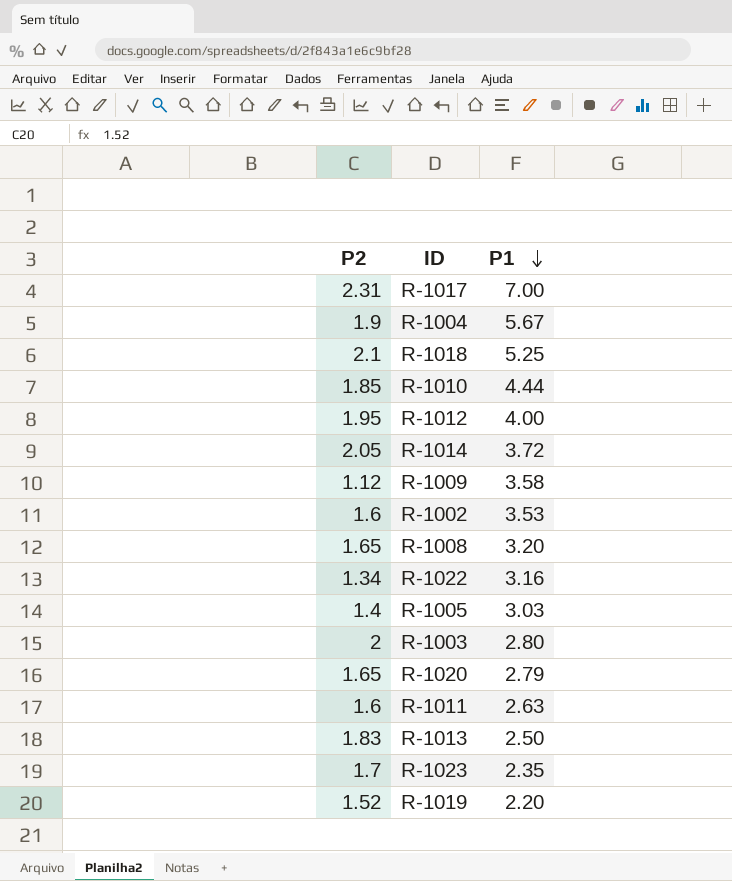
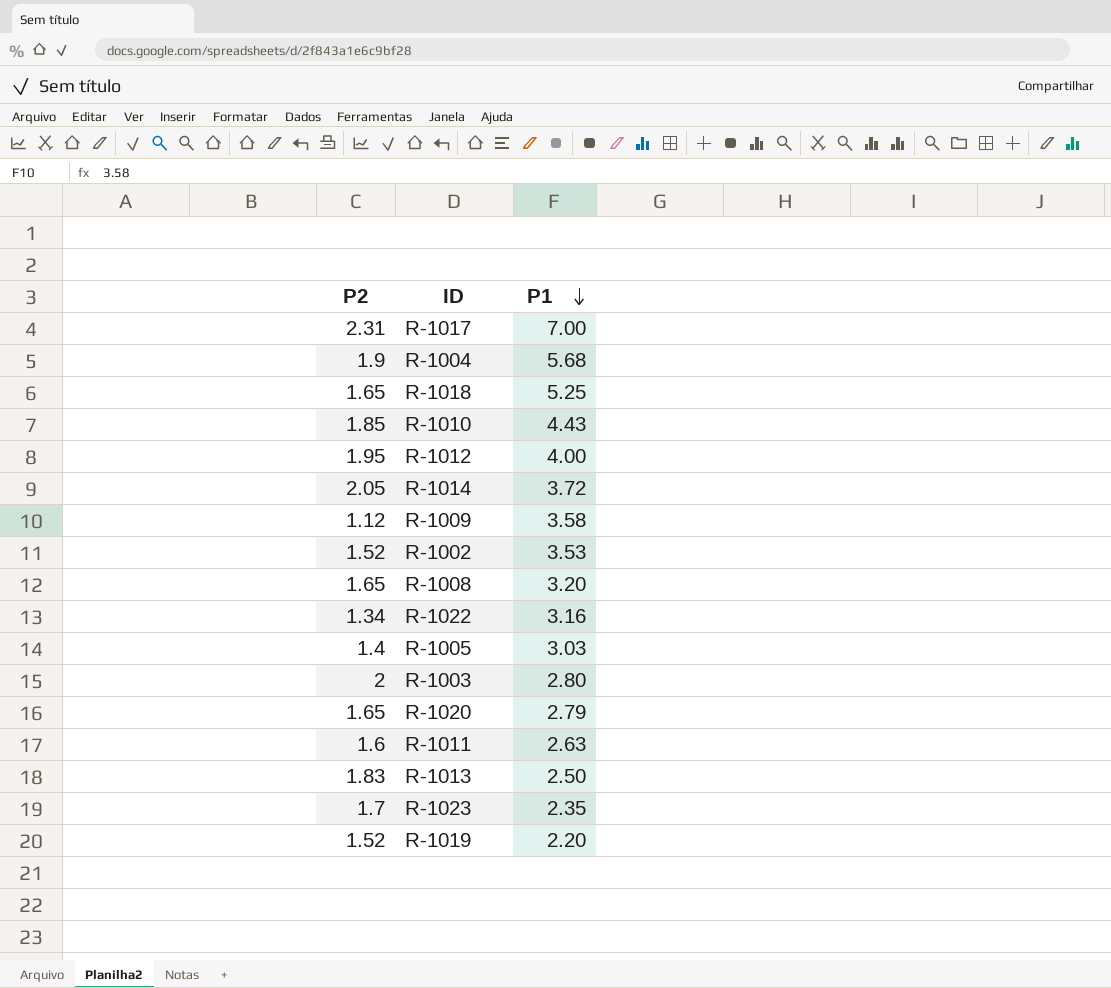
R-1004 | P1: 5.67 -> 5.68
R-1018 | P2: 2.1 -> 1.65
R-1010 | P1: 4.44 -> 4.43
R-1002 | P2: 1.6 -> 1.52

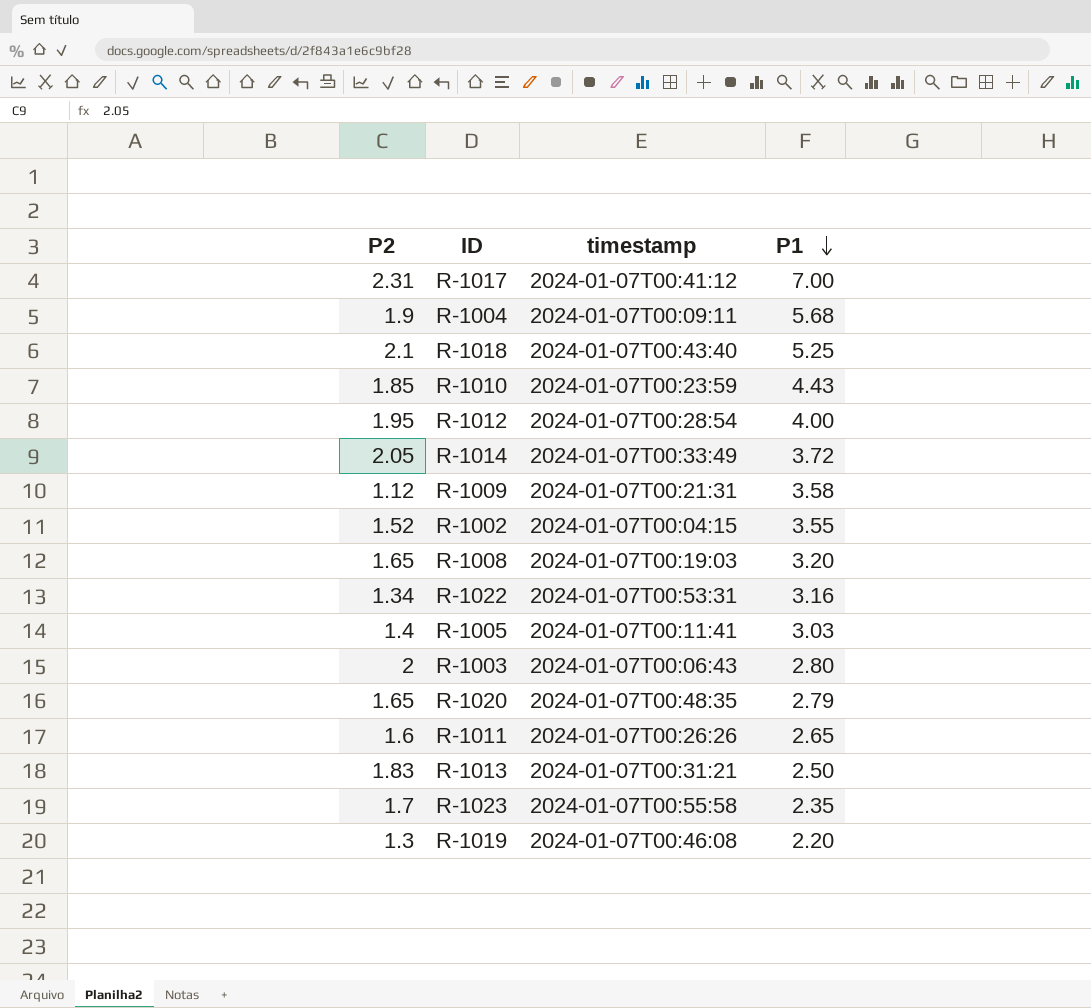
column timestamp | position: none -> 3
R-1018 | P2: 1.65 -> 2.1
R-1002 | P1: 3.53 -> 3.55
R-1011 | P1: 2.63 -> 2.65
R-1019 | P2: 1.52 -> 1.3

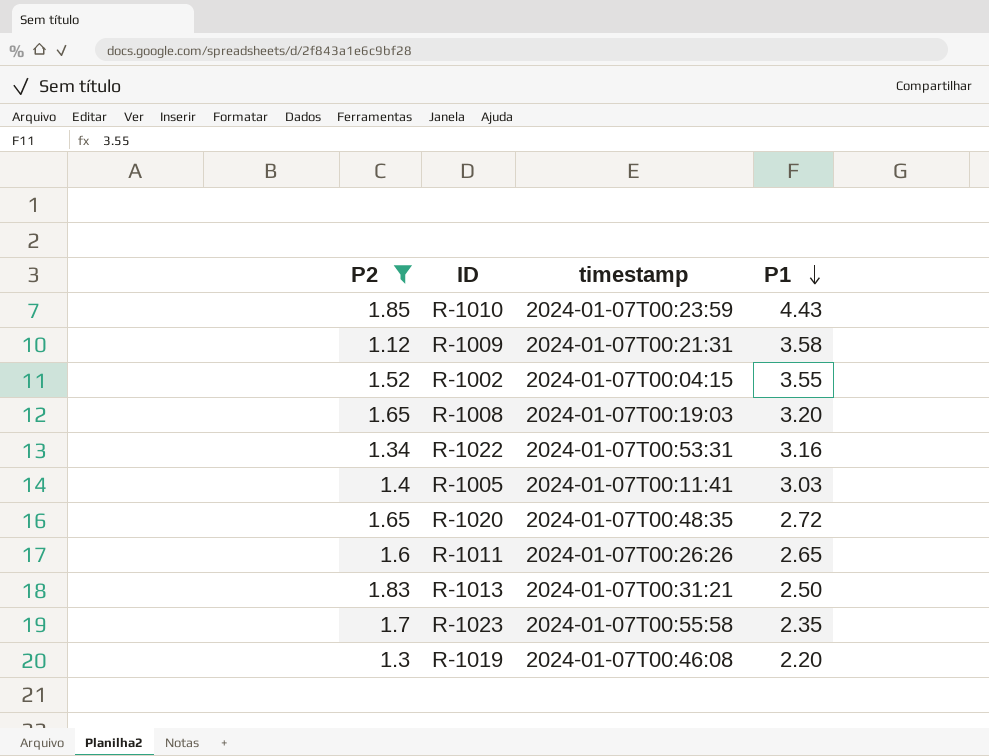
filter: none -> P2 <= 1.85
R-1020 | P1: 2.79 -> 2.72

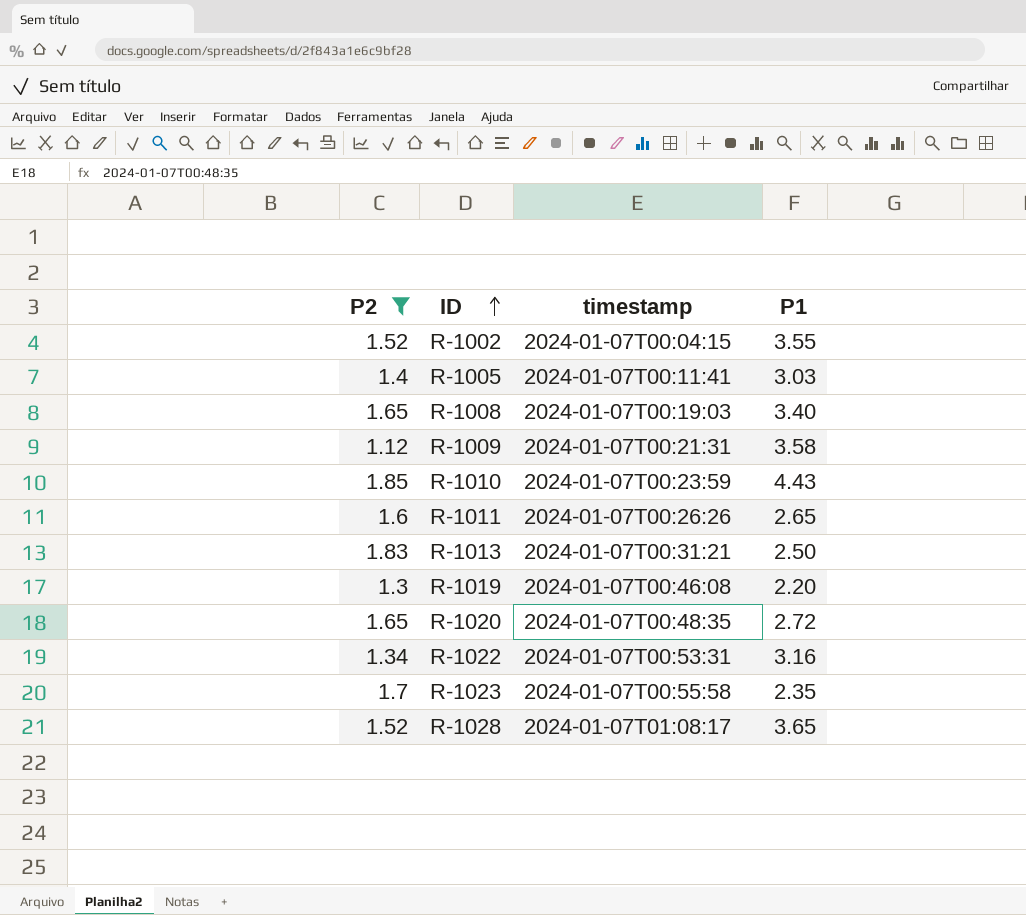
row order: P1 descending -> ID ascending
R-1008 | P1: 3.20 -> 3.40
row R-1028: none -> 1.52 | 2024-01-07T01:08:17 | 3.65

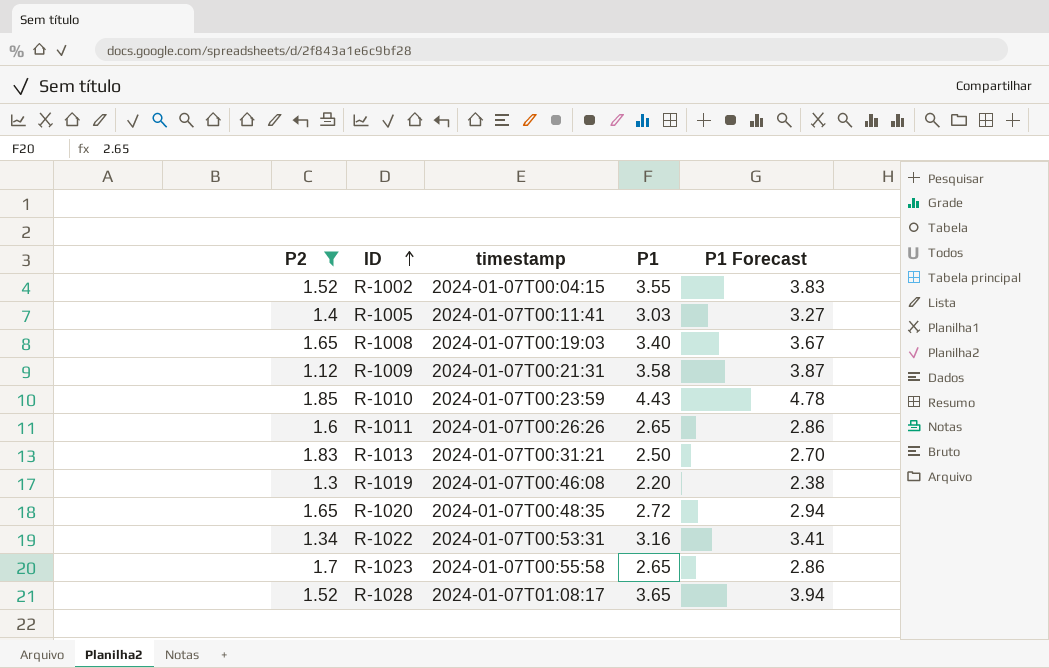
column P1 Forecast | formula: none -> [P1] * 1.08
R-1023 | P1: 2.35 -> 2.65

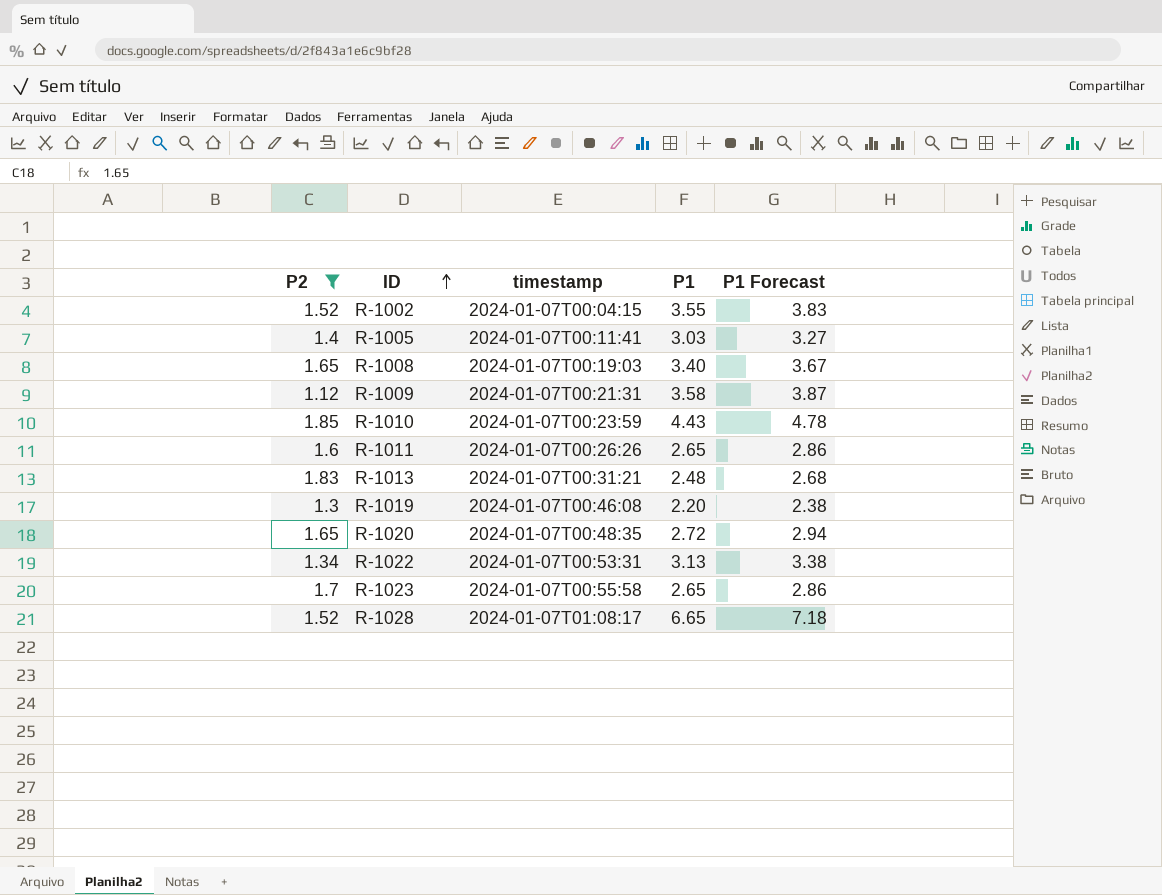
R-1013 | P1: 2.50 -> 2.48
R-1013 | P1 Forecast: 2.70 -> 2.68
R-1022 | P1: 3.16 -> 3.13
R-1022 | P1 Forecast: 3.41 -> 3.38
R-1028 | P1: 3.65 -> 6.65
R-1028 | P1 Forecast: 3.94 -> 7.18

